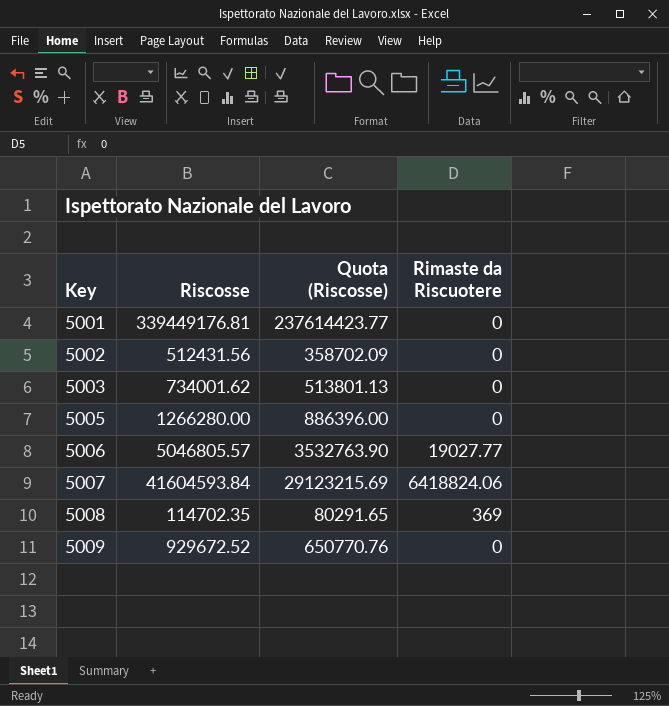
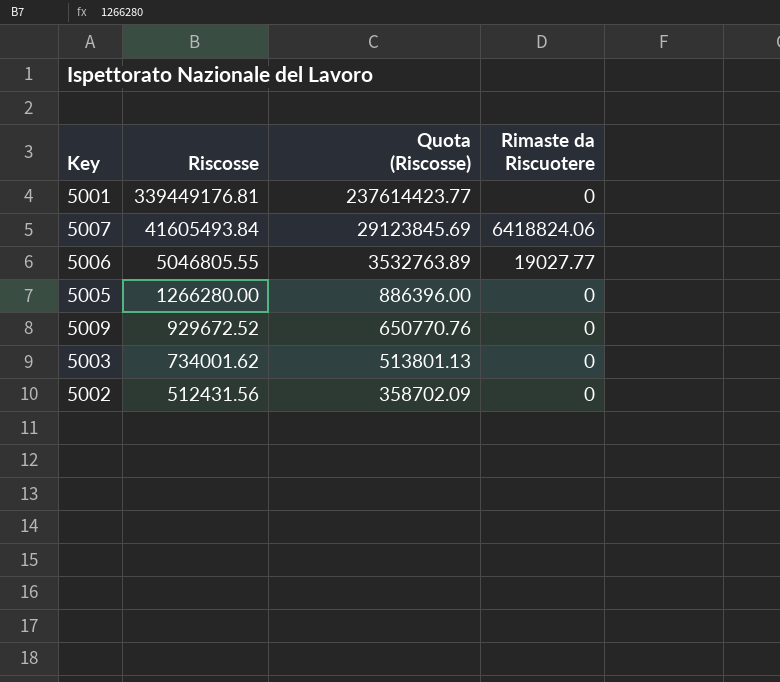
row order: Key ascending -> Riscosse descending
row 5008: 114702.35 | 80291.65 | 369 -> none
5007 | Riscosse: 41604593.84 -> 41605493.84
5007 | Quota (Riscosse): 29123215.69 -> 29123845.69
5006 | Riscosse: 5046805.57 -> 5046805.55
5006 | Quota (Riscosse): 3532763.90 -> 3532763.89

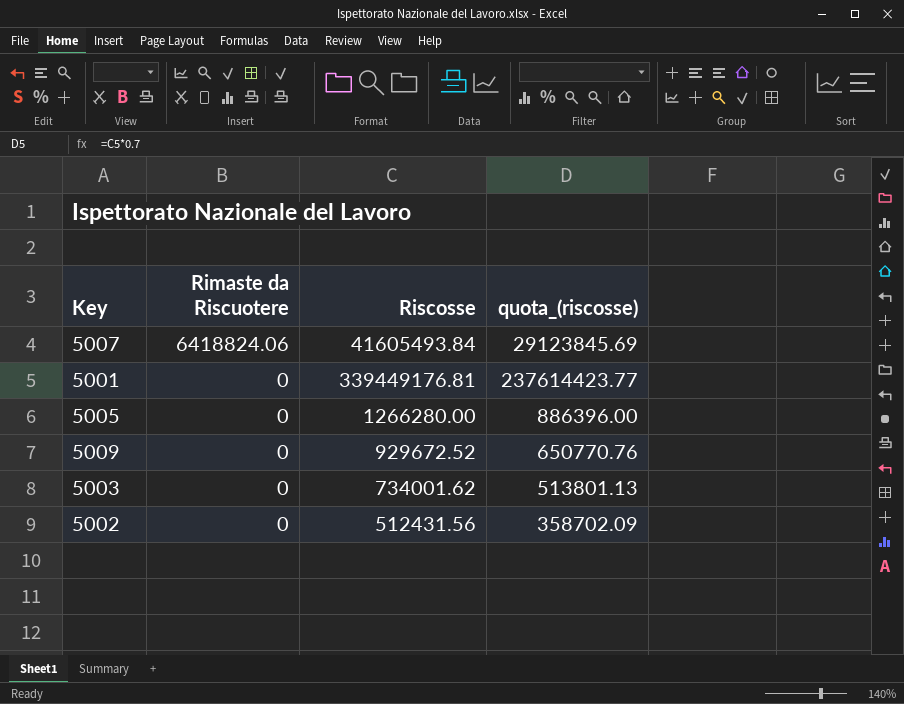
row order: Riscosse descending -> Rimaste da Riscuotere descending
column Rimaste da Riscuotere | position: 4 -> 2
column name: Quota (Riscosse) -> quota_(riscosse)
row 5006: 5046805.55 | 3532763.89 | 19027.77 -> none

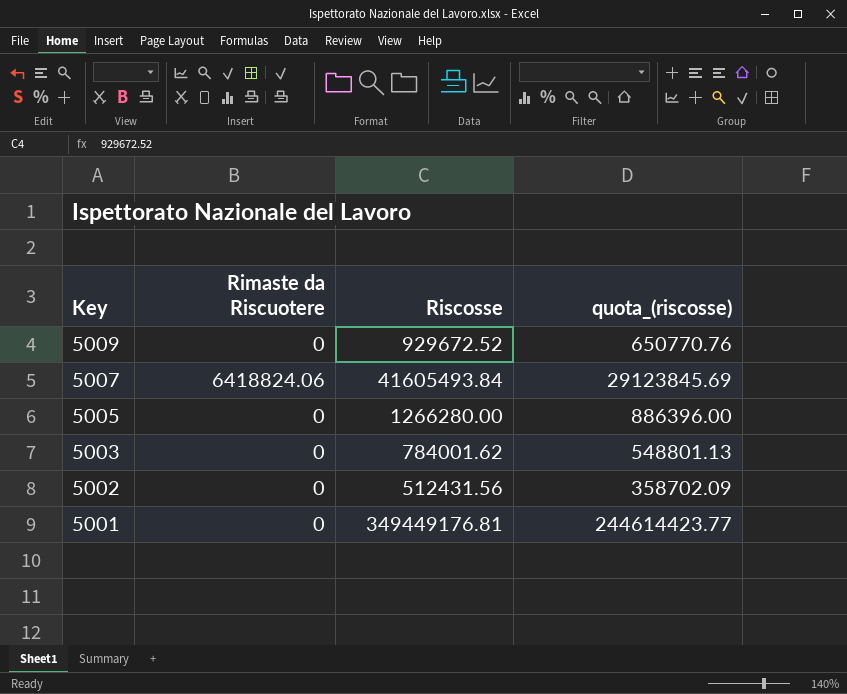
row order: Rimaste da Riscuotere descending -> Key descending
5003 | Riscosse: 734001.62 -> 784001.62
5003 | quota_(riscosse): 513801.13 -> 548801.13
5001 | Riscosse: 339449176.81 -> 349449176.81
5001 | quota_(riscosse): 237614423.77 -> 244614423.77

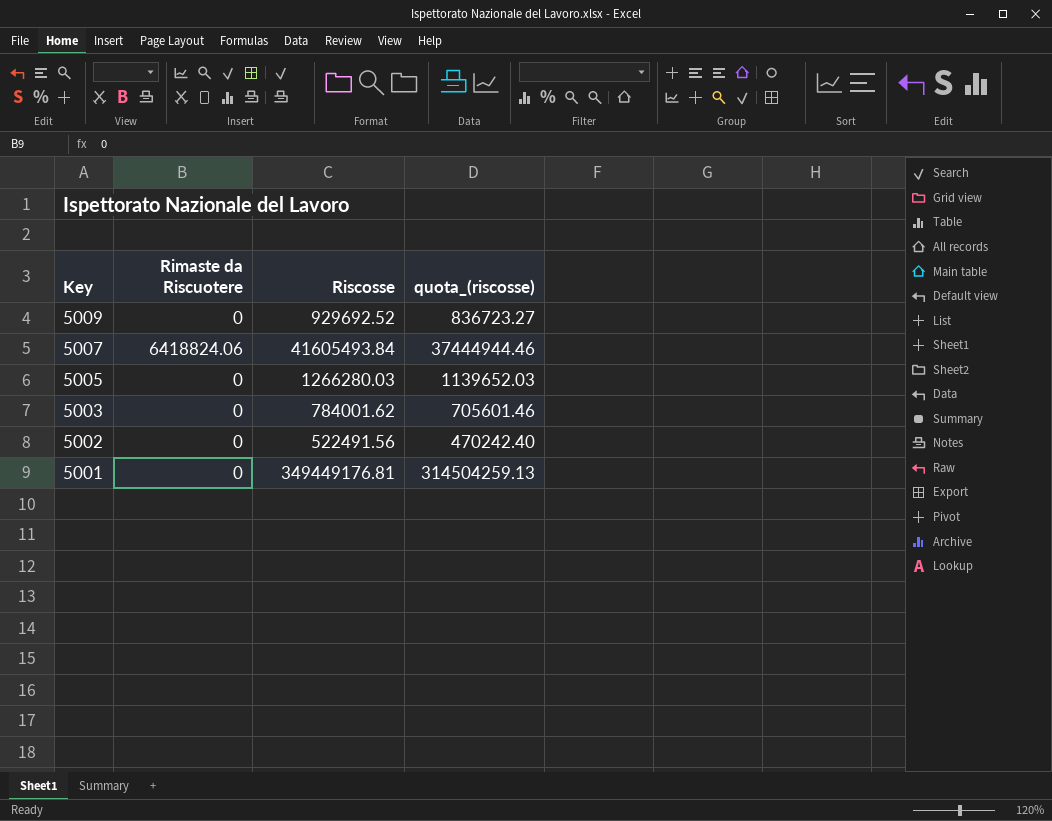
column quota_(riscosse) | formula: [Riscosse] * 0.7 -> [Riscosse] * 0.9
5009 | Riscosse: 929672.52 -> 929692.52
5005 | Riscosse: 1266280.00 -> 1266280.03
5002 | Riscosse: 512431.56 -> 522491.56

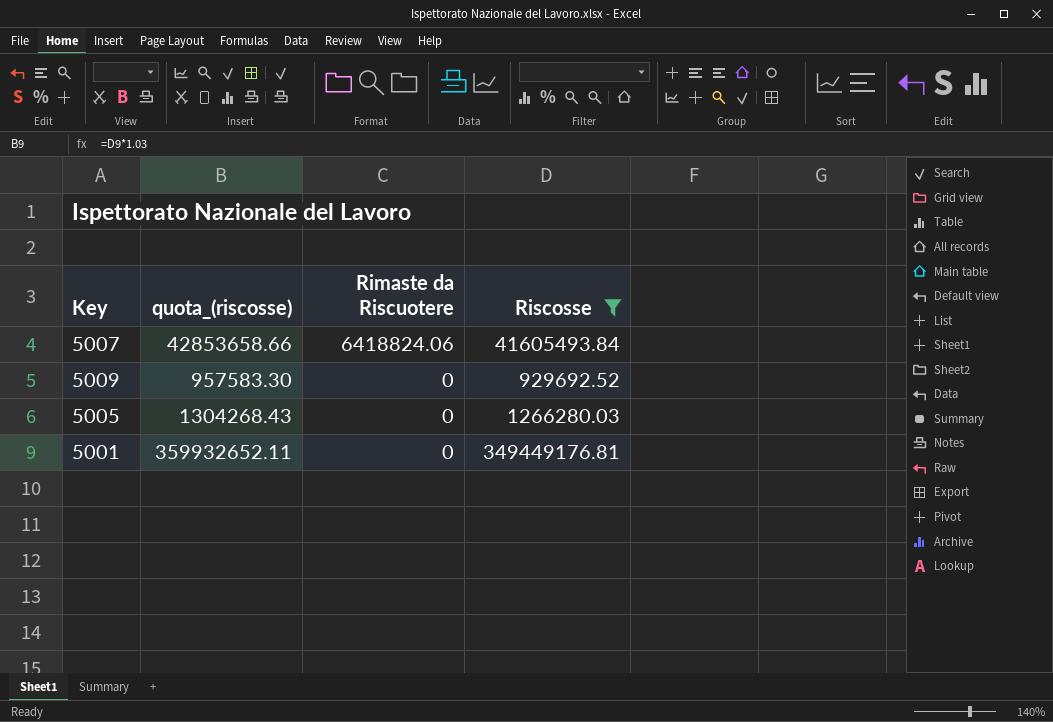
filter: none -> Riscosse >= 929692.52
row order: Key descending -> Rimaste da Riscuotere descending
column quota_(riscosse) | formula: [Riscosse] * 0.9 -> [Riscosse] * 1.03
column quota_(riscosse) | position: 4 -> 2

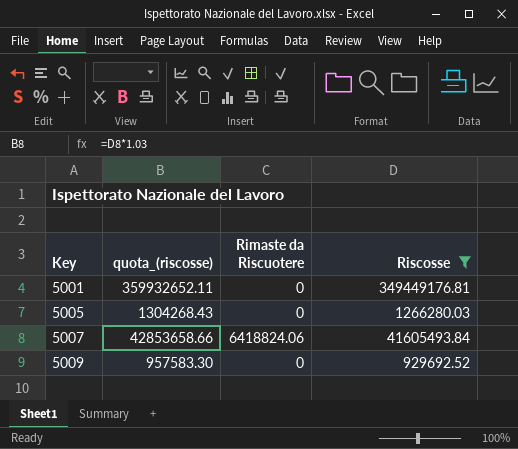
row order: Rimaste da Riscuotere descending -> Key ascending

